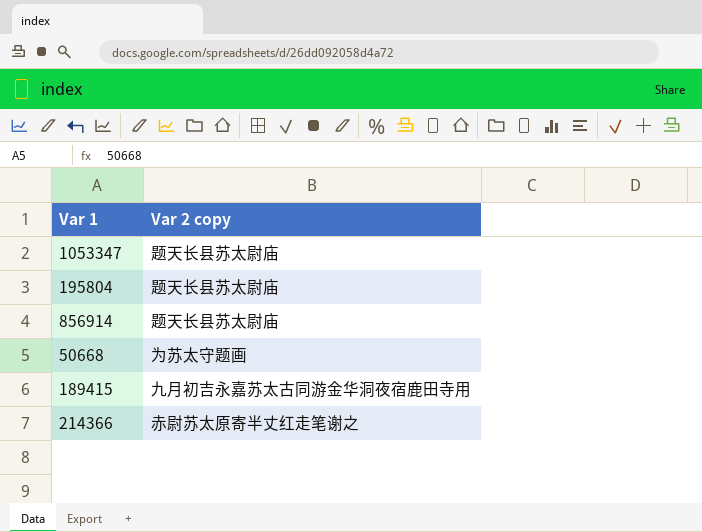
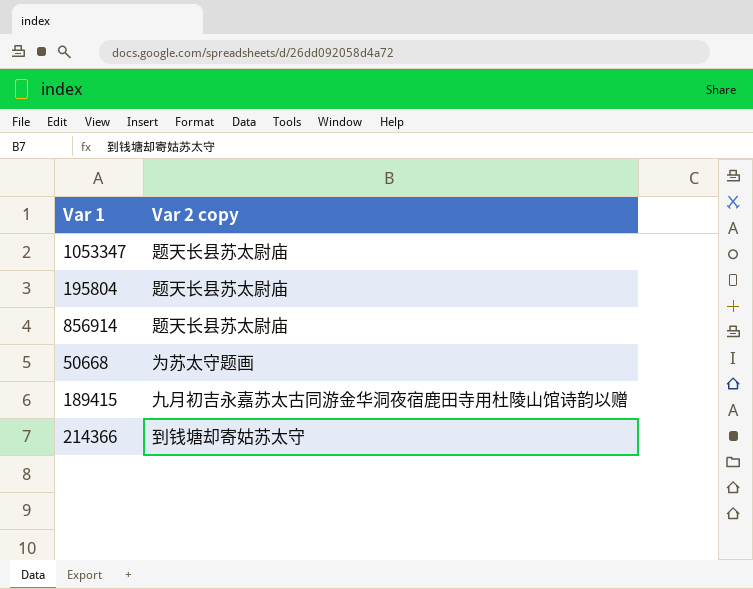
189415 | Var 2 copy: 九月初吉永嘉苏太古同游金华洞夜宿鹿田寺用 -> 九月初吉永嘉苏太古同游金华洞夜宿鹿田寺用杜陵山馆诗韵以赠
214366 | Var 2 copy: 赤尉苏太原寄半丈红走笔谢之 -> 到钱塘却寄姑苏太守

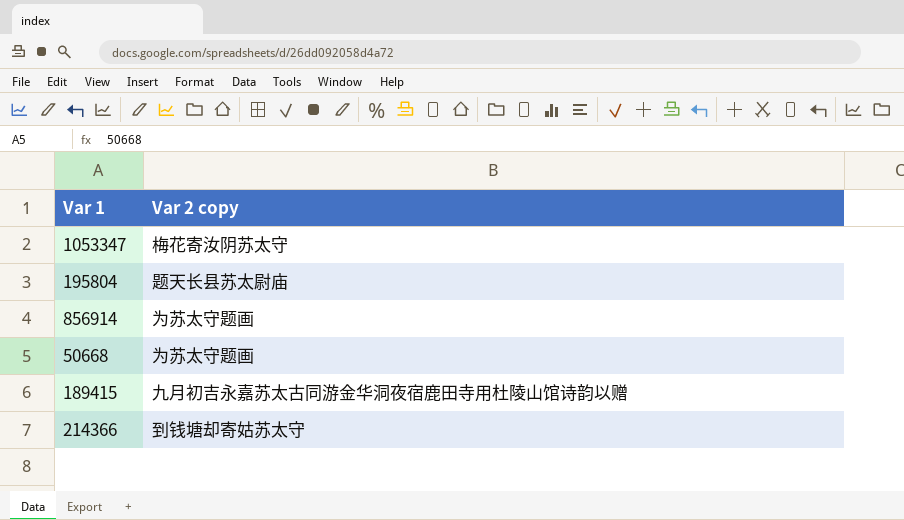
1053347 | Var 2 copy: 题天长县苏太尉庙 -> 梅花寄汝阴苏太守
856914 | Var 2 copy: 题天长县苏太尉庙 -> 为苏太守题画

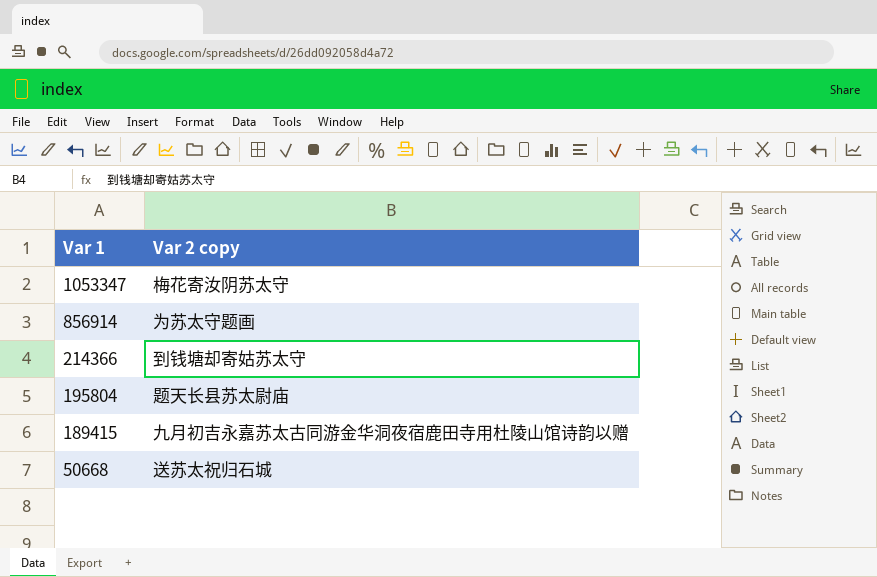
row order: none -> Var 1 descending
50668 | Var 2 copy: 为苏太守题画 -> 送苏太祝归石城

